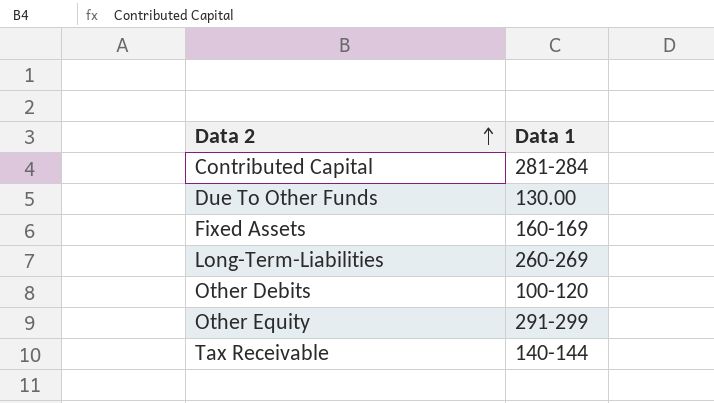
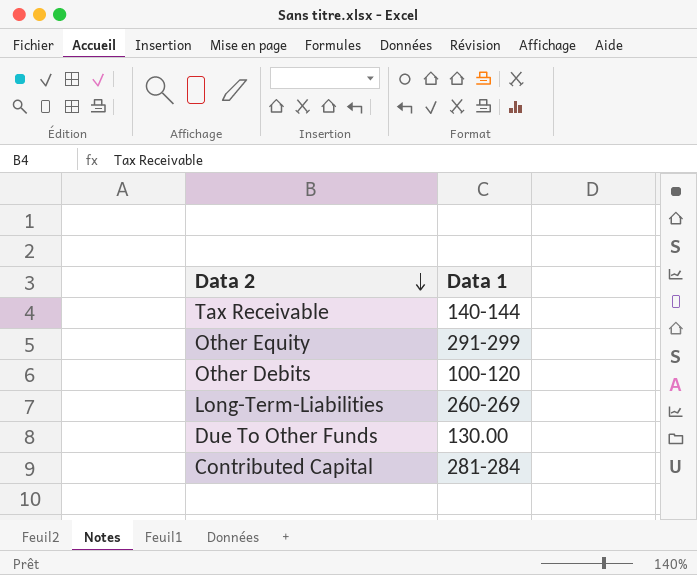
row order: Data 2 ascending -> Data 2 descending
row Fixed Assets: 160-169 -> none

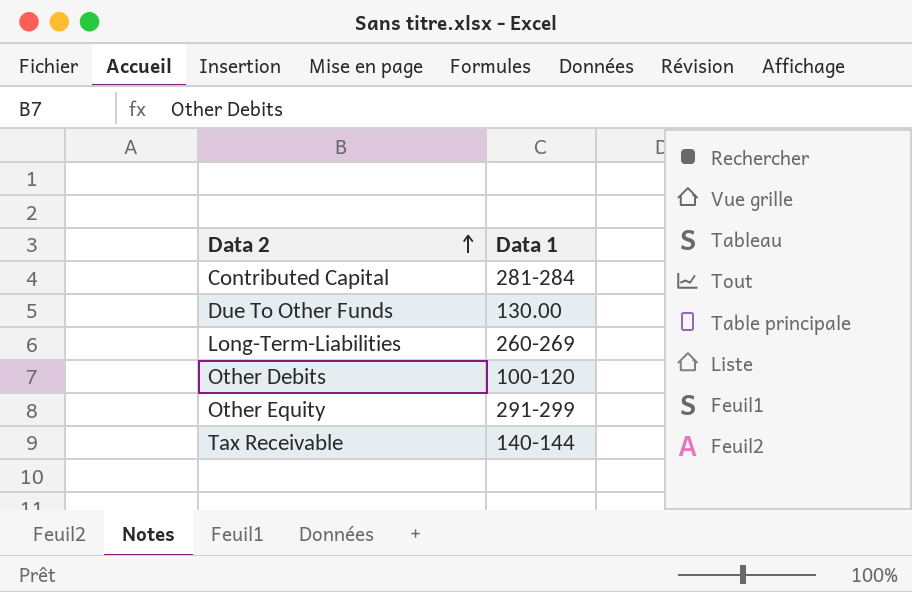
row order: Data 2 descending -> Data 2 ascending

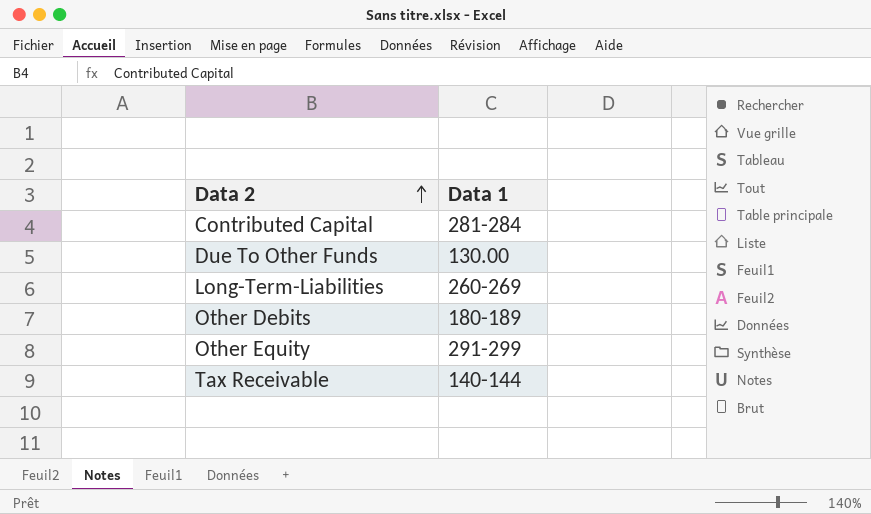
Other Debits | Data 1: 100-120 -> 180-189

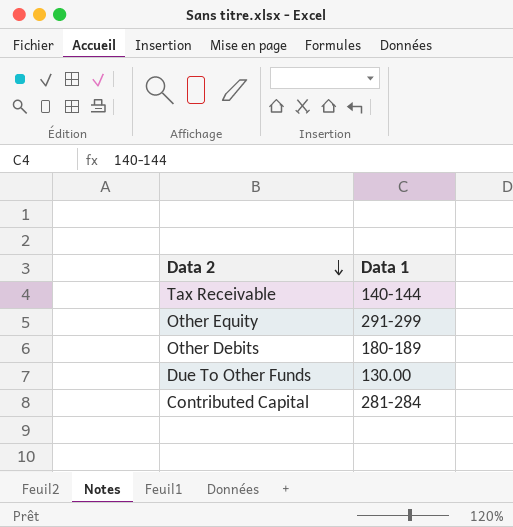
row order: Data 2 ascending -> Data 2 descending
row Long-Term-Liabilities: 260-269 -> none

